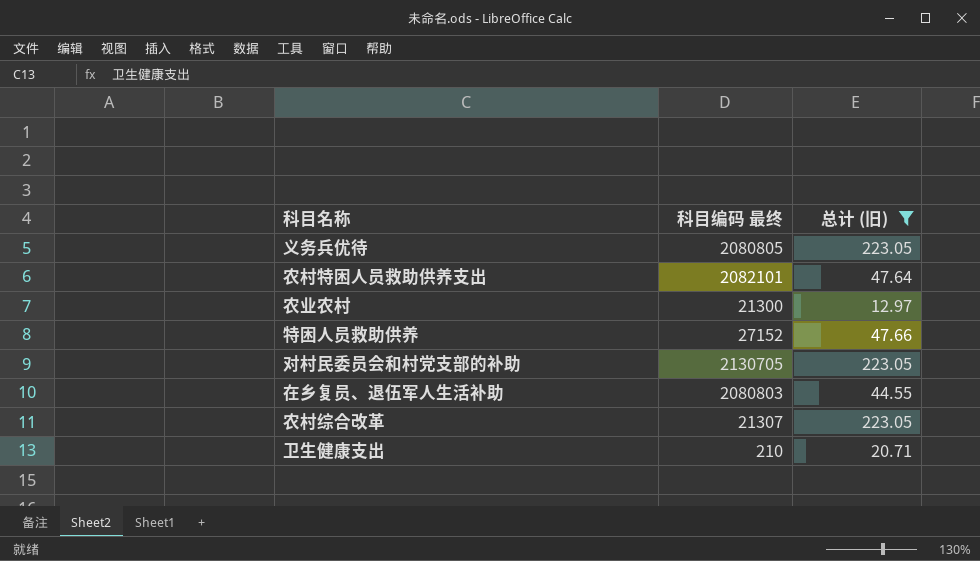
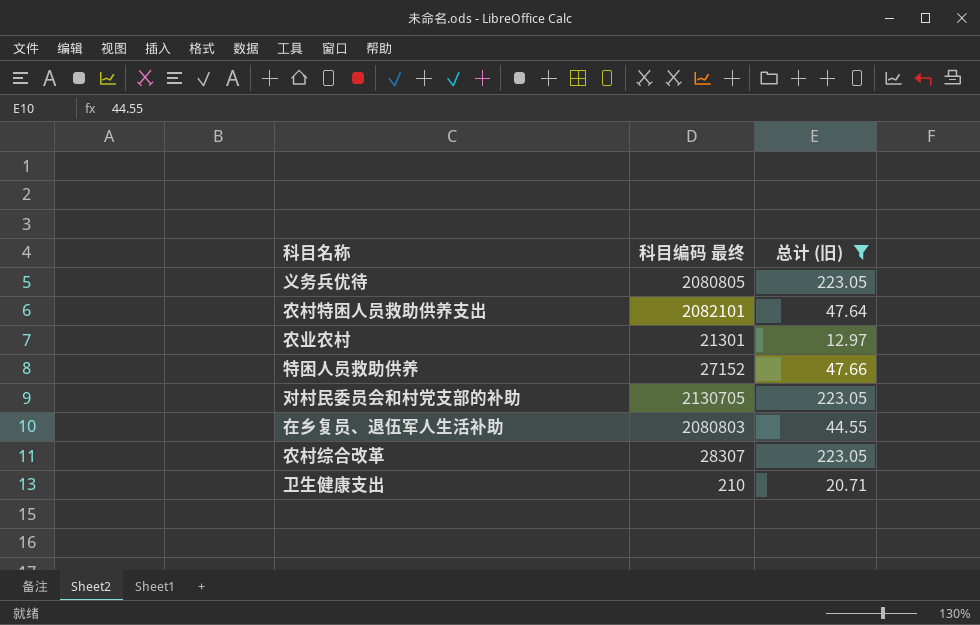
农业农村 | 科目编码 最终: 21300 -> 21301
农村综合改革 | 科目编码 最终: 21307 -> 28307

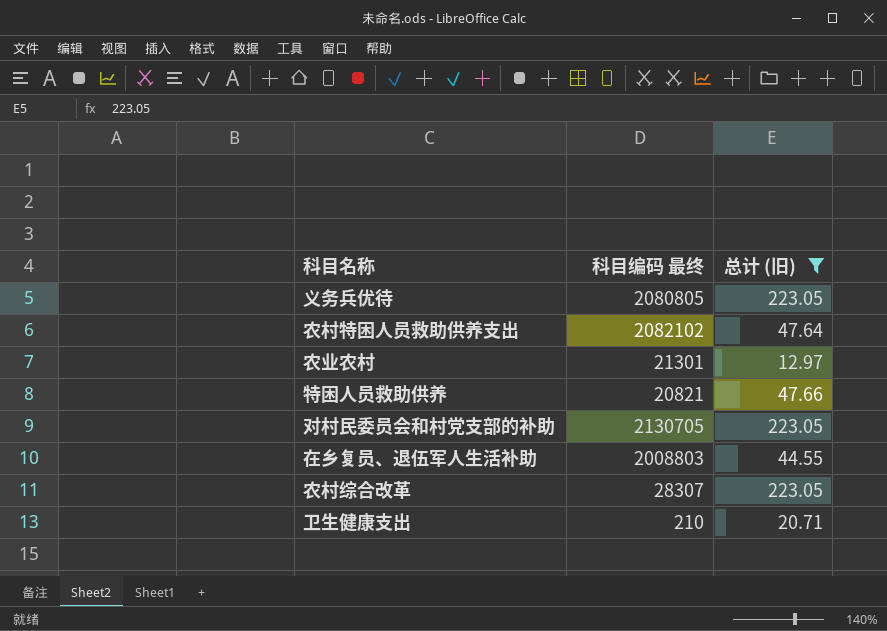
农村特困人员救助供养支出 | 科目编码 最终: 2082101 -> 2082102
特困人员救助供养 | 科目编码 最终: 27152 -> 20821
在乡复员、退伍军人生活补助 | 科目编码 最终: 2080803 -> 2008803

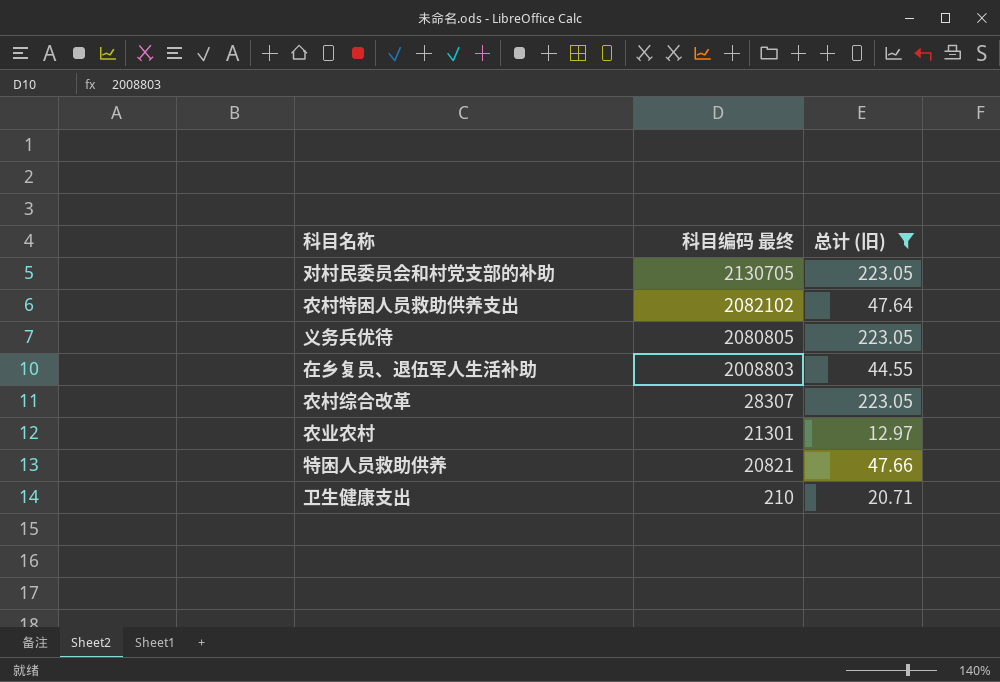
row order: none -> 科目编码 最终 descending

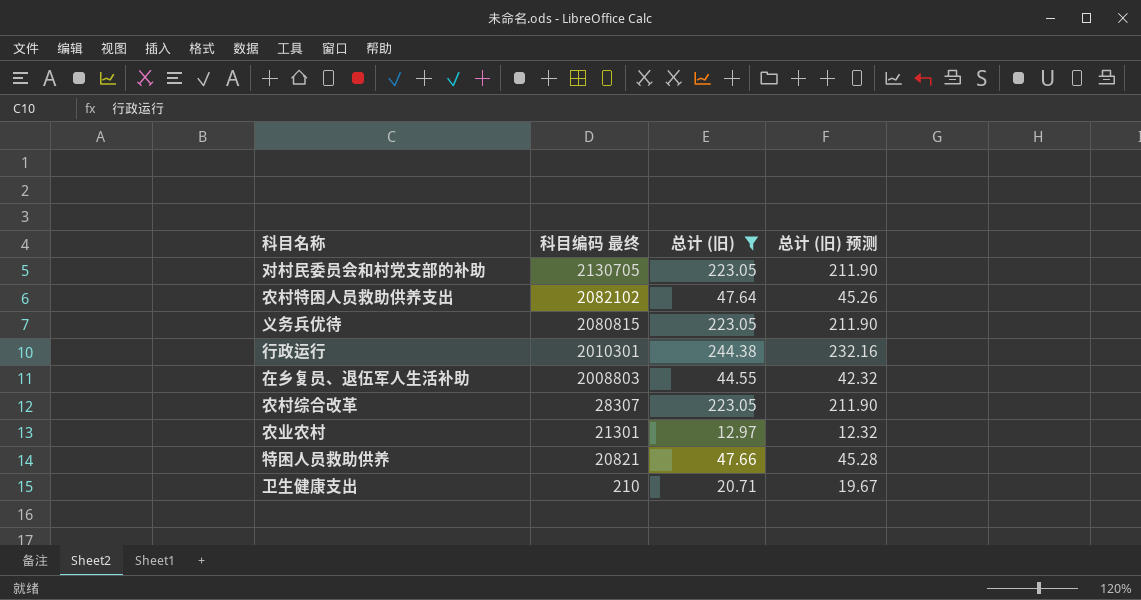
column 总计 (旧) 预测 | formula: none -> [总计 (旧)] * 0.95
义务兵优待 | 科目编码 最终: 2080805 -> 2080815
row 行政运行: none -> 2010301 | 244.38 | 232.16

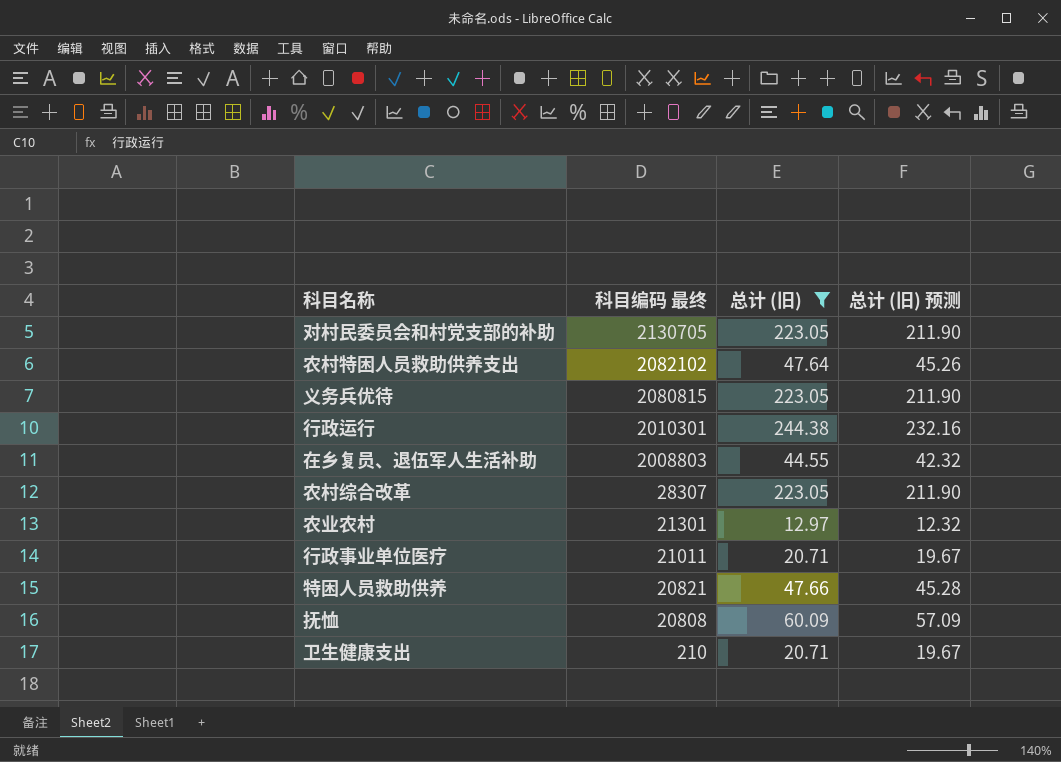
row 行政事业单位医疗: none -> 21011 | 20.71 | 19.67
row 抚恤: none -> 20808 | 60.09 | 57.09

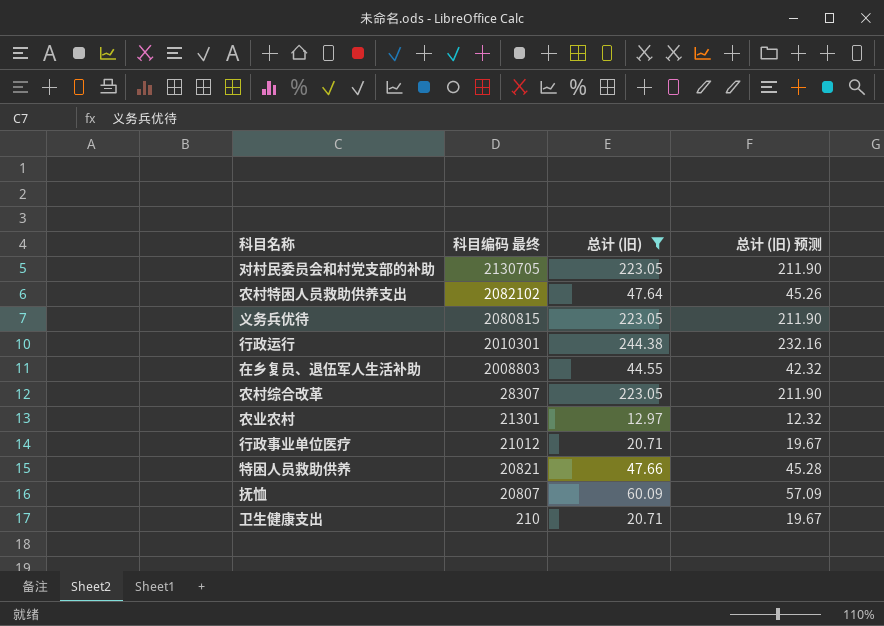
行政事业单位医疗 | 科目编码 最终: 21011 -> 21012
抚恤 | 科目编码 最终: 20808 -> 20807

